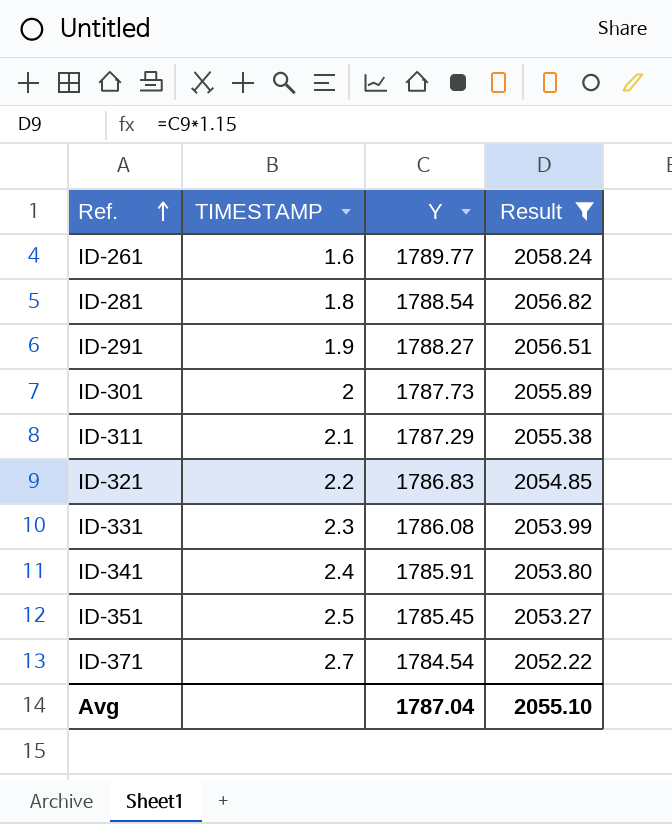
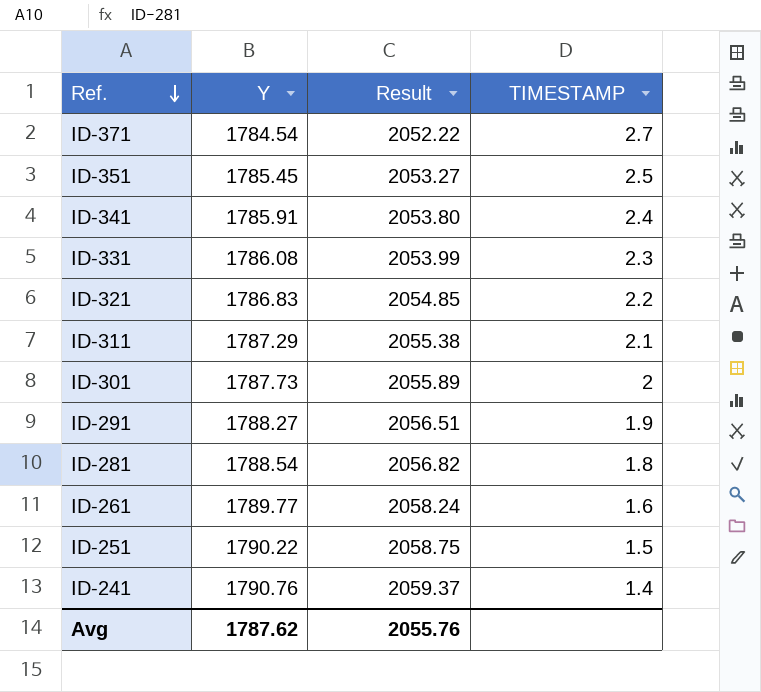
filter: Result <= 2058.24 -> none
row order: Ref. ascending -> Ref. descending
column TIMESTAMP | position: 2 -> 4
Avg | Y: 1787.04 -> 1787.62
Avg | Result: 2055.10 -> 2055.76

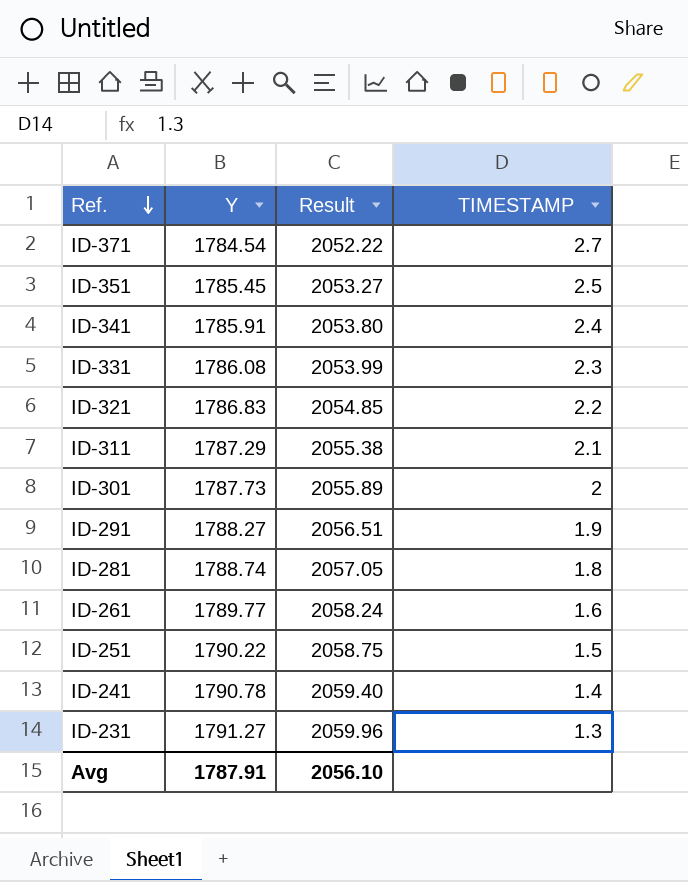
ID-281 | Y: 1788.54 -> 1788.74
ID-281 | Result: 2056.82 -> 2057.05
ID-241 | Y: 1790.76 -> 1790.78
ID-241 | Result: 2059.37 -> 2059.40
row ID-231: none -> 1791.27 | 2059.96 | 1.3
Avg | Y: 1787.62 -> 1787.91
Avg | Result: 2055.76 -> 2056.10

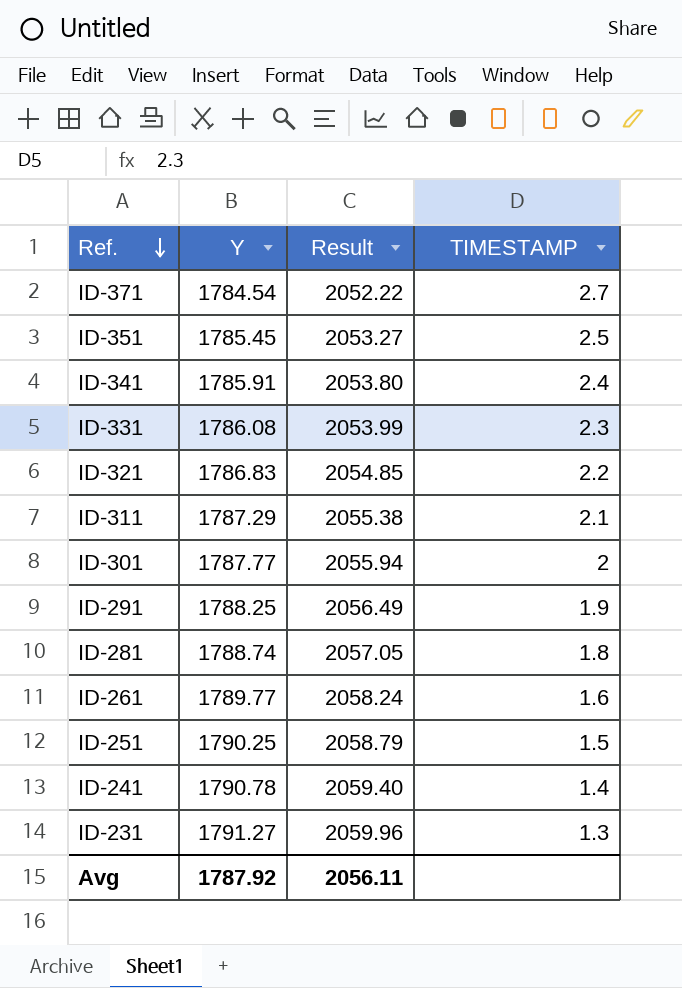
ID-301 | Y: 1787.73 -> 1787.77
ID-301 | Result: 2055.89 -> 2055.94
ID-291 | Y: 1788.27 -> 1788.25
ID-291 | Result: 2056.51 -> 2056.49
ID-251 | Y: 1790.22 -> 1790.25
ID-251 | Result: 2058.75 -> 2058.79
Avg | Y: 1787.91 -> 1787.92
Avg | Result: 2056.10 -> 2056.11

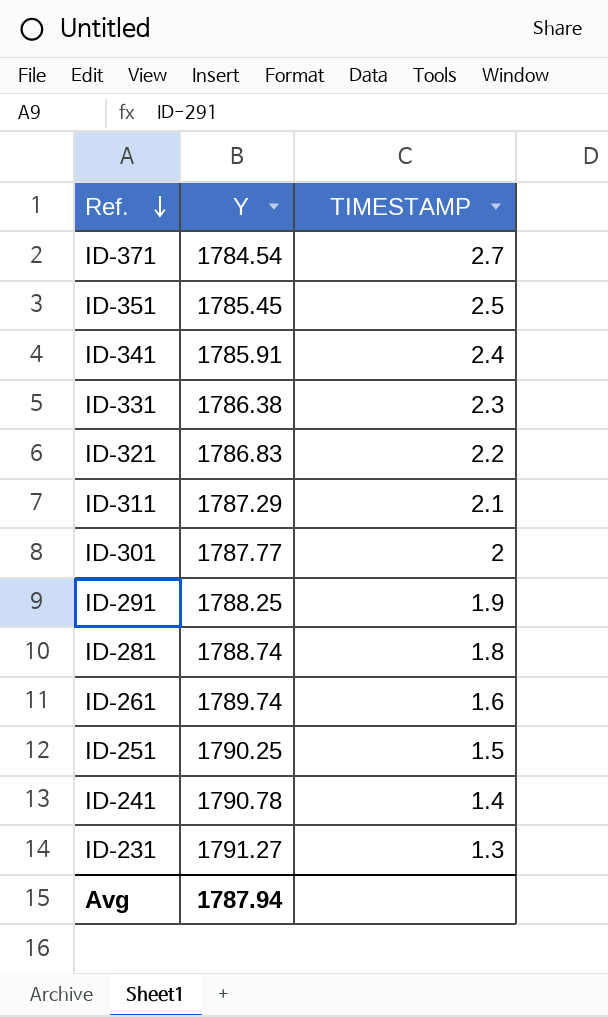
column Result | formula: [Y] * 1.15 -> none
ID-331 | Y: 1786.08 -> 1786.38
ID-261 | Y: 1789.77 -> 1789.74
Avg | Y: 1787.92 -> 1787.94

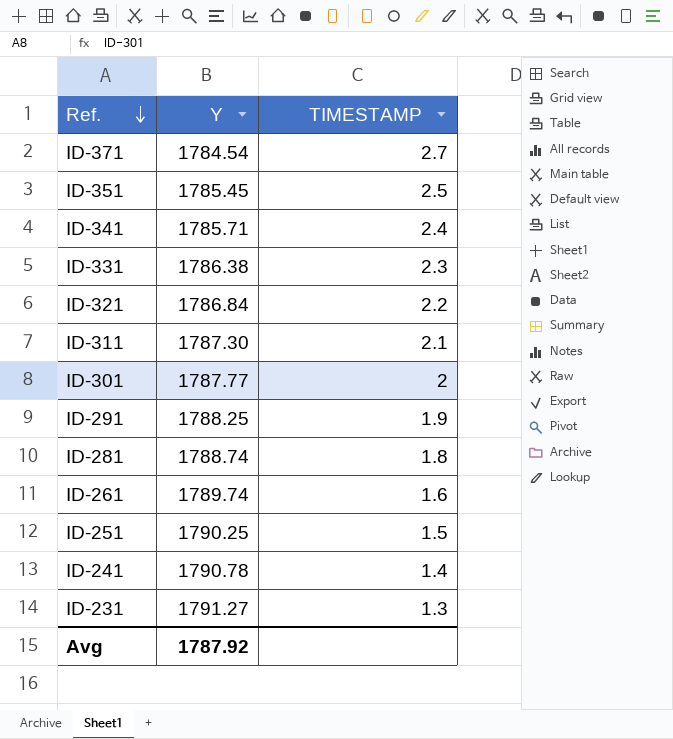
ID-341 | Y: 1785.91 -> 1785.71
ID-321 | Y: 1786.83 -> 1786.84
ID-311 | Y: 1787.29 -> 1787.30
Avg | Y: 1787.94 -> 1787.92

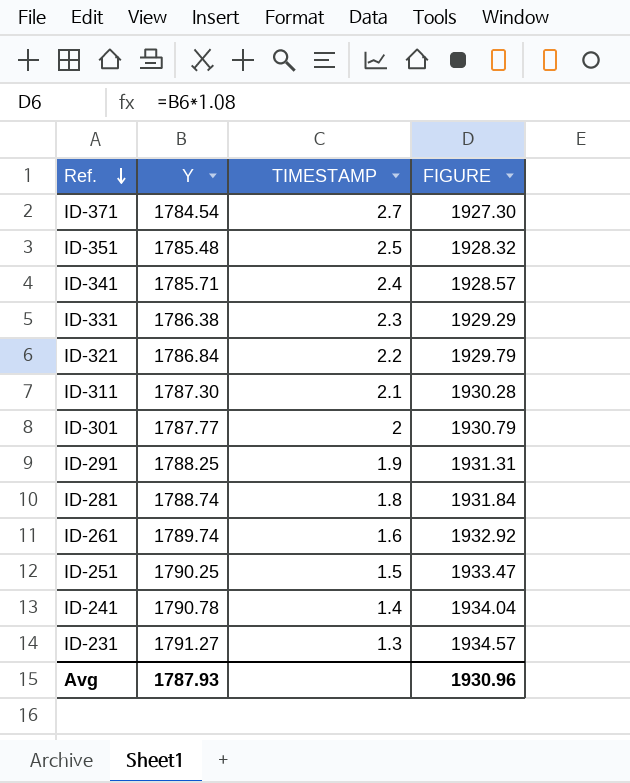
column FIGURE | formula: none -> [Y] * 1.08
ID-351 | Y: 1785.45 -> 1785.48
Avg | Y: 1787.92 -> 1787.93

